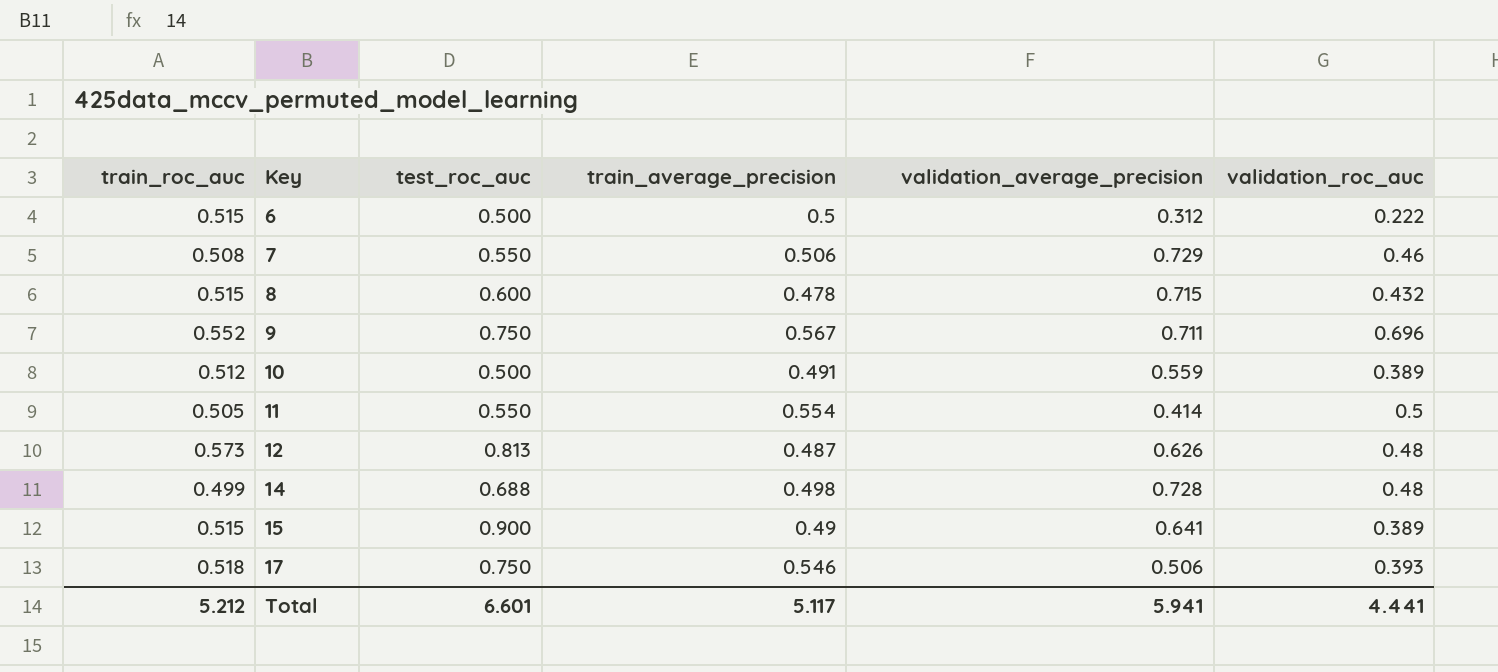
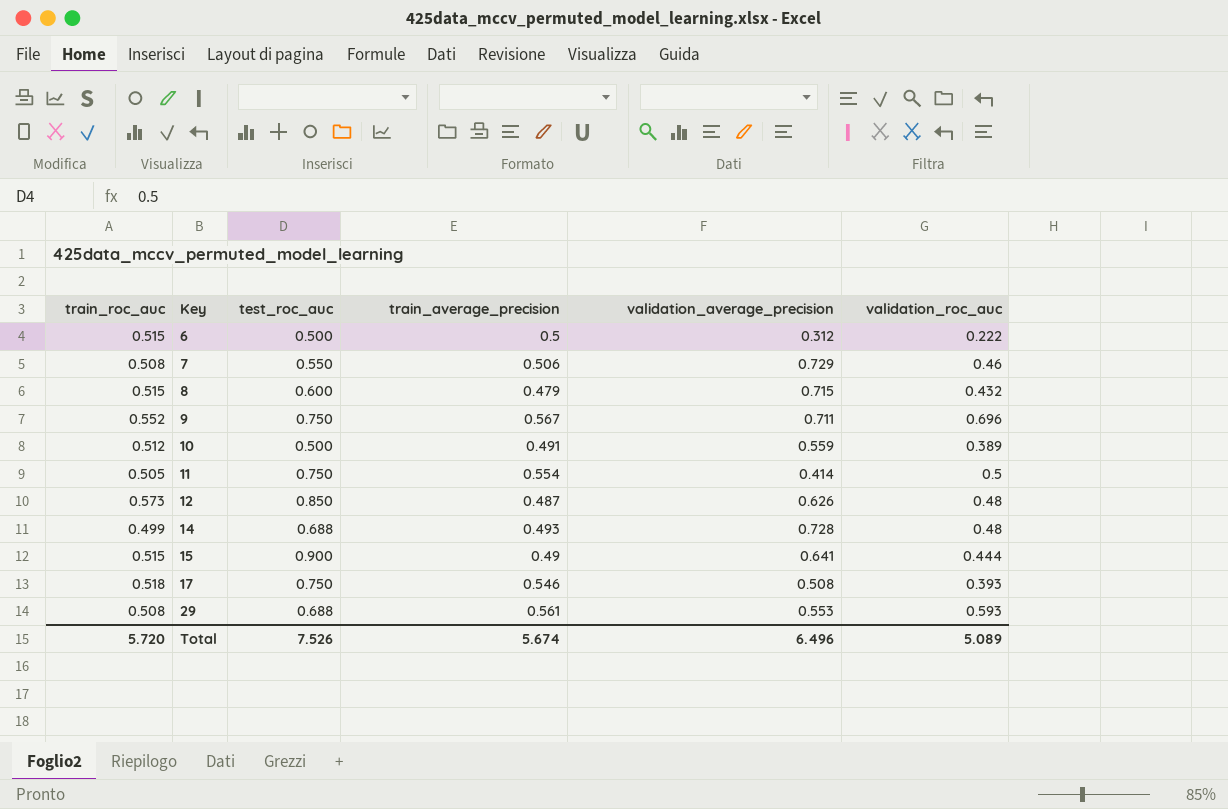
8 | train_average_precision: 0.478 -> 0.479
11 | test_roc_auc: 0.550 -> 0.750
12 | test_roc_auc: 0.813 -> 0.850
14 | train_average_precision: 0.498 -> 0.493
15 | validation_roc_auc: 0.389 -> 0.444
17 | validation_average_precision: 0.506 -> 0.508
row 29: none -> 0.508 | 0.688 | 0.561 | 0.553 | 0.593
Total | train_roc_auc: 5.212 -> 5.720
Total | test_roc_auc: 6.601 -> 7.526
Total | train_average_precision: 5.117 -> 5.674
Total | validation_average_precision: 5.941 -> 6.496
Total | validation_roc_auc: 4.441 -> 5.089

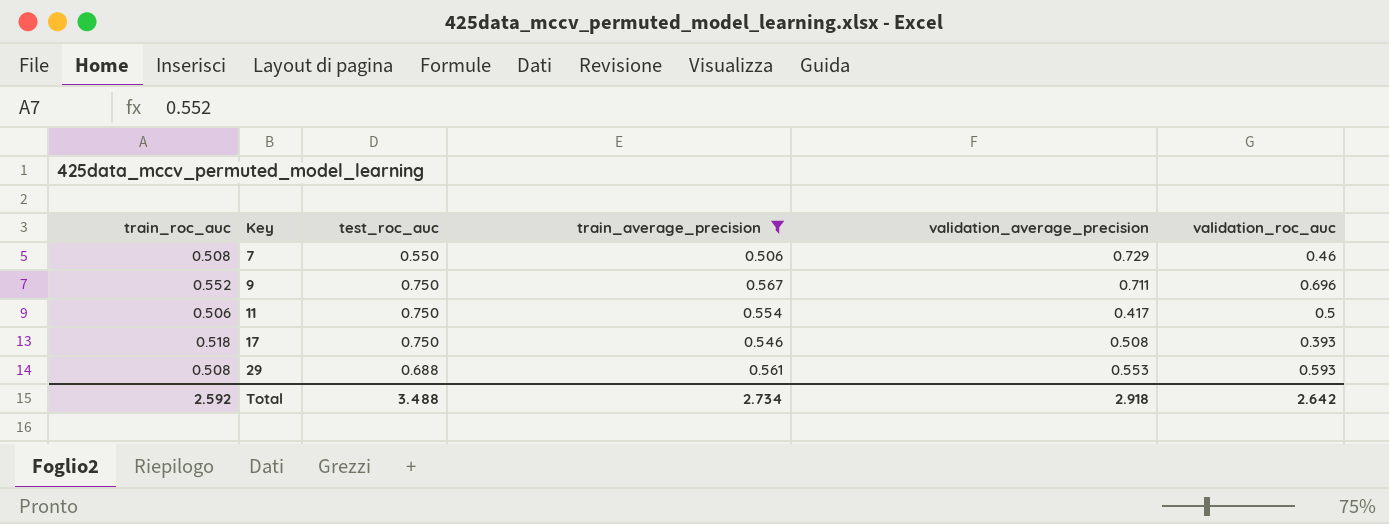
filter: none -> train_average_precision >= 0.506
11 | train_roc_auc: 0.505 -> 0.506
11 | validation_average_precision: 0.414 -> 0.417
Total | train_roc_auc: 5.720 -> 2.592
Total | test_roc_auc: 7.526 -> 3.488
Total | train_average_precision: 5.674 -> 2.734
Total | validation_average_precision: 6.496 -> 2.918
Total | validation_roc_auc: 5.089 -> 2.642

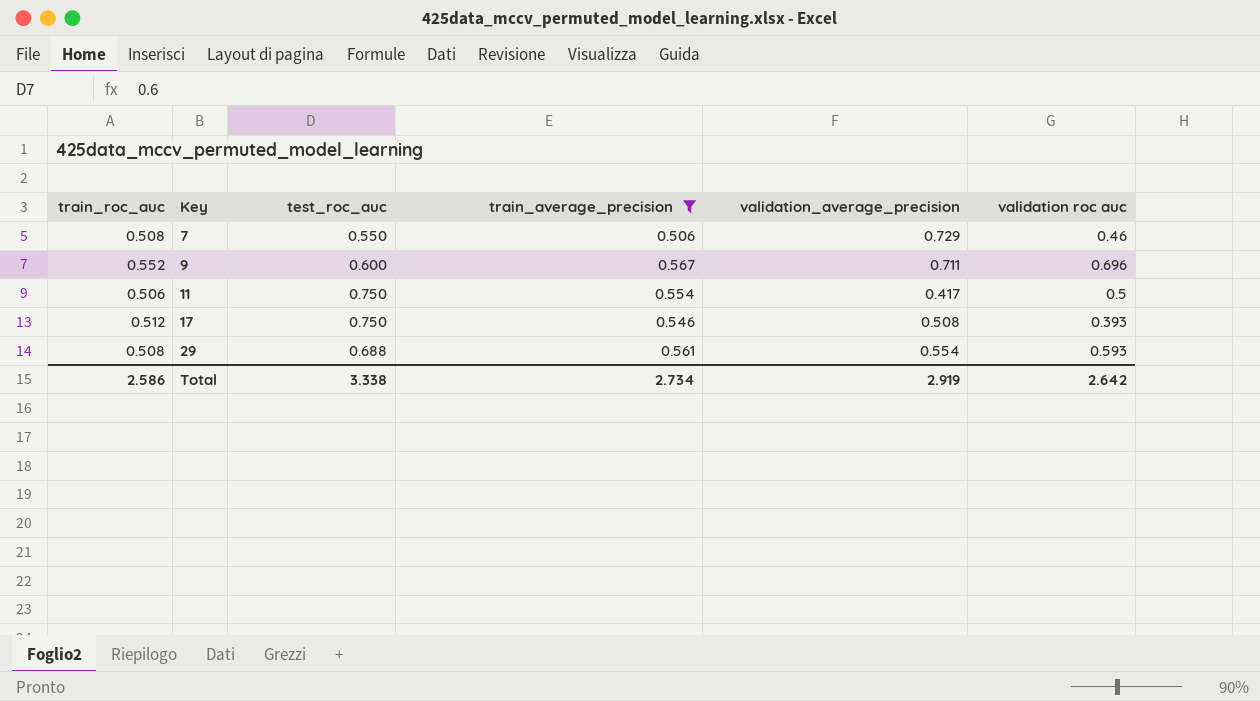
column name: validation_roc_auc -> validation roc auc
9 | test_roc_auc: 0.750 -> 0.600
17 | train_roc_auc: 0.518 -> 0.512
29 | validation_average_precision: 0.553 -> 0.554
Total | train_roc_auc: 2.592 -> 2.586
Total | test_roc_auc: 3.488 -> 3.338
Total | validation_average_precision: 2.918 -> 2.919

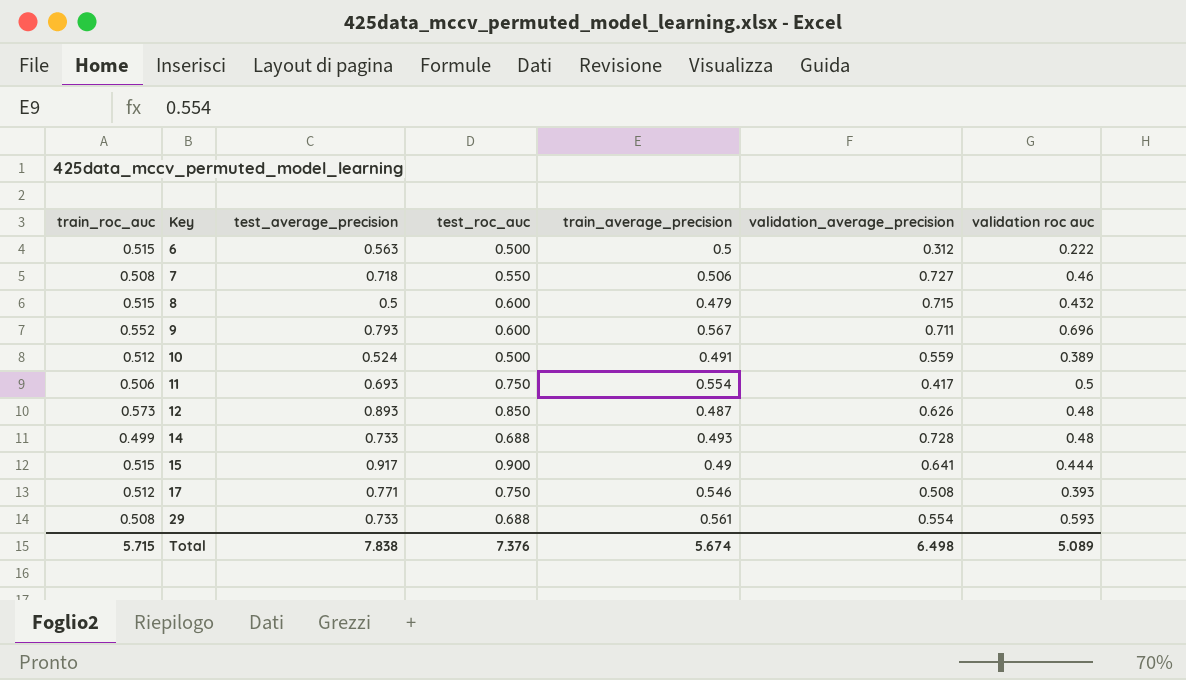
filter: train_average_precision >= 0.506 -> none
column test_average_precision | position: none -> 3
7 | validation_average_precision: 0.729 -> 0.727
Total | train_roc_auc: 2.586 -> 5.715
Total | test_roc_auc: 3.338 -> 7.376
Total | train_average_precision: 2.734 -> 5.674
Total | validation_average_precision: 2.919 -> 6.498
Total | validation roc auc: 2.642 -> 5.089

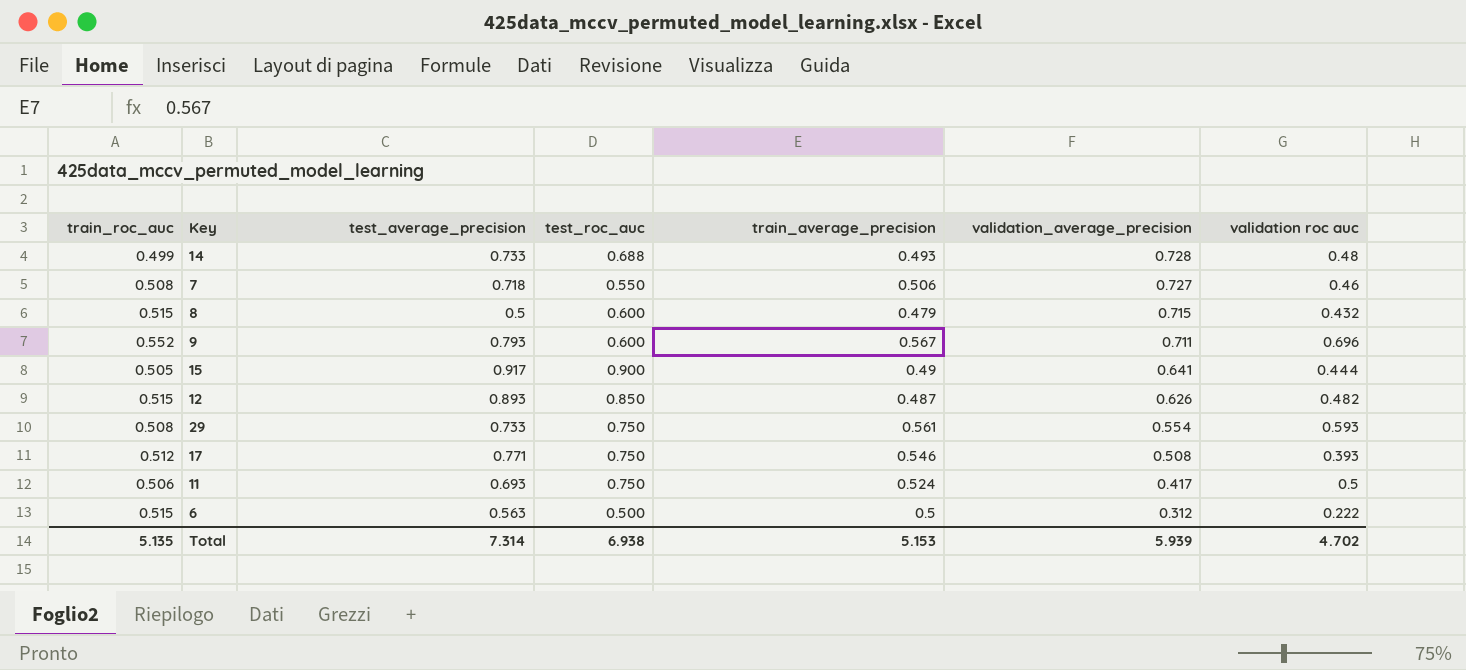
row order: Key ascending -> validation_average_precision descending
row 10: 0.512 | 0.524 | 0.500 | 0.491 | 0.559 | 0.389 -> none
15 | train_roc_auc: 0.515 -> 0.505
12 | train_roc_auc: 0.573 -> 0.515
12 | validation roc auc: 0.48 -> 0.482
29 | test_roc_auc: 0.688 -> 0.750
11 | train_average_precision: 0.554 -> 0.524
Total | train_roc_auc: 5.715 -> 5.135
Total | test_average_precision: 7.838 -> 7.314
Total | test_roc_auc: 7.376 -> 6.938
Total | train_average_precision: 5.674 -> 5.153
Total | validation_average_precision: 6.498 -> 5.939
Total | validation roc auc: 5.089 -> 4.702

